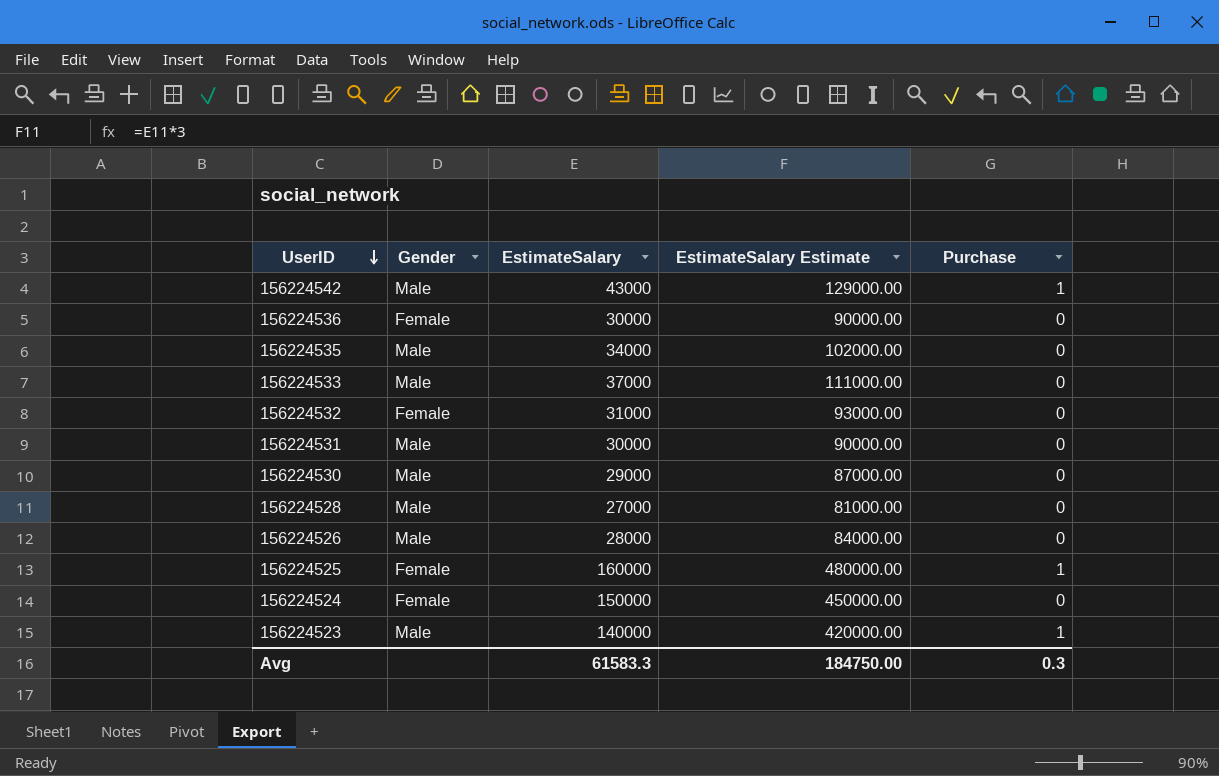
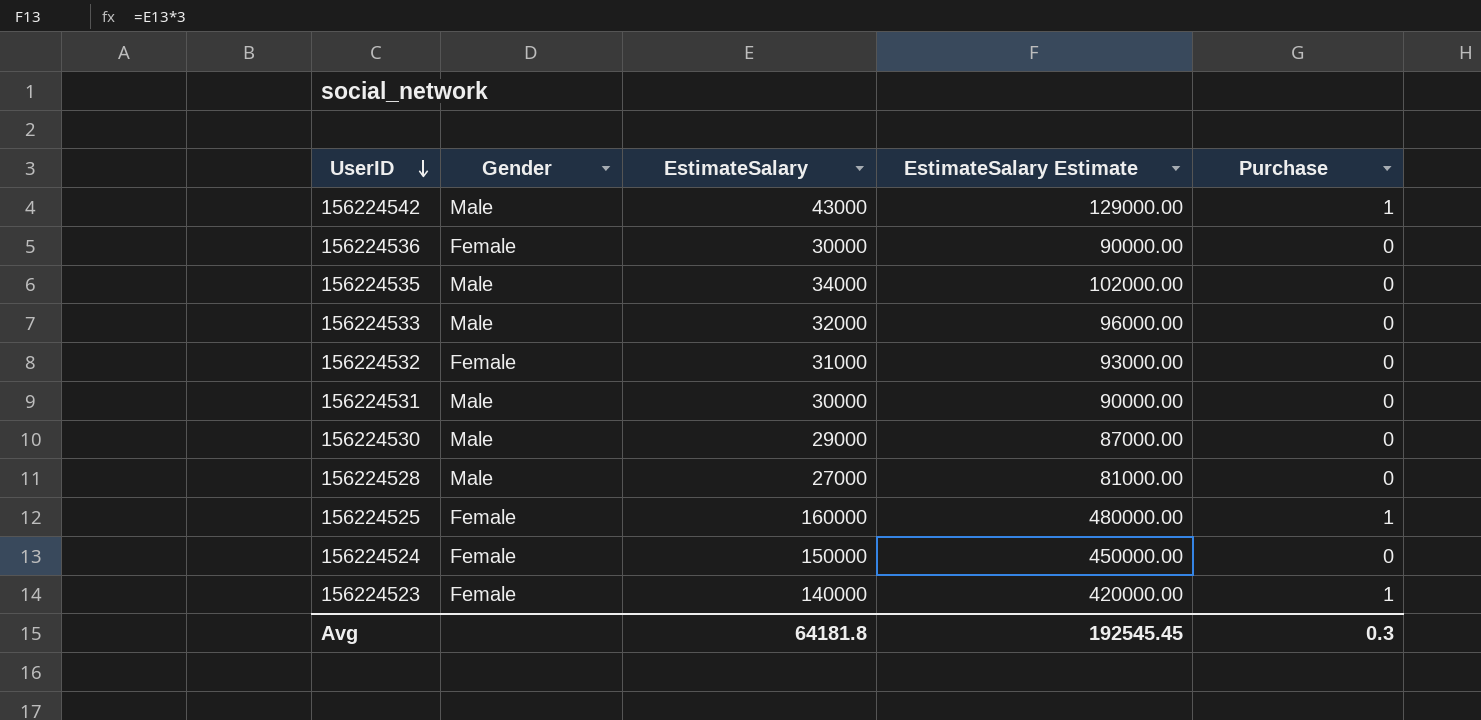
row 156224526: Male | 28000 | 84000.00 | 0 -> none
156224533 | EstimateSalary: 37000 -> 32000
156224533 | EstimateSalary Estimate: 111000.00 -> 96000.00
156224523 | Gender: Male -> Female
Avg | EstimateSalary: 61583.3 -> 64181.8
Avg | EstimateSalary Estimate: 184750.00 -> 192545.45

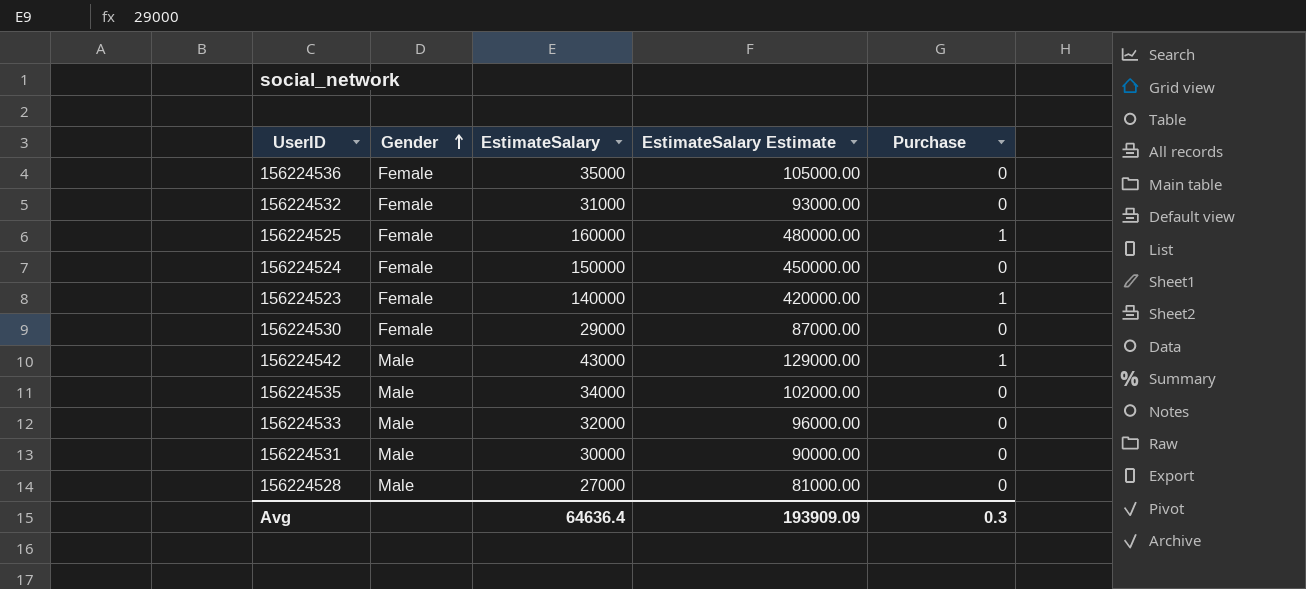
row order: UserID descending -> Gender ascending
156224536 | EstimateSalary: 30000 -> 35000
156224536 | EstimateSalary Estimate: 90000.00 -> 105000.00
156224530 | Gender: Male -> Female
Avg | EstimateSalary: 64181.8 -> 64636.4
Avg | EstimateSalary Estimate: 192545.45 -> 193909.09

